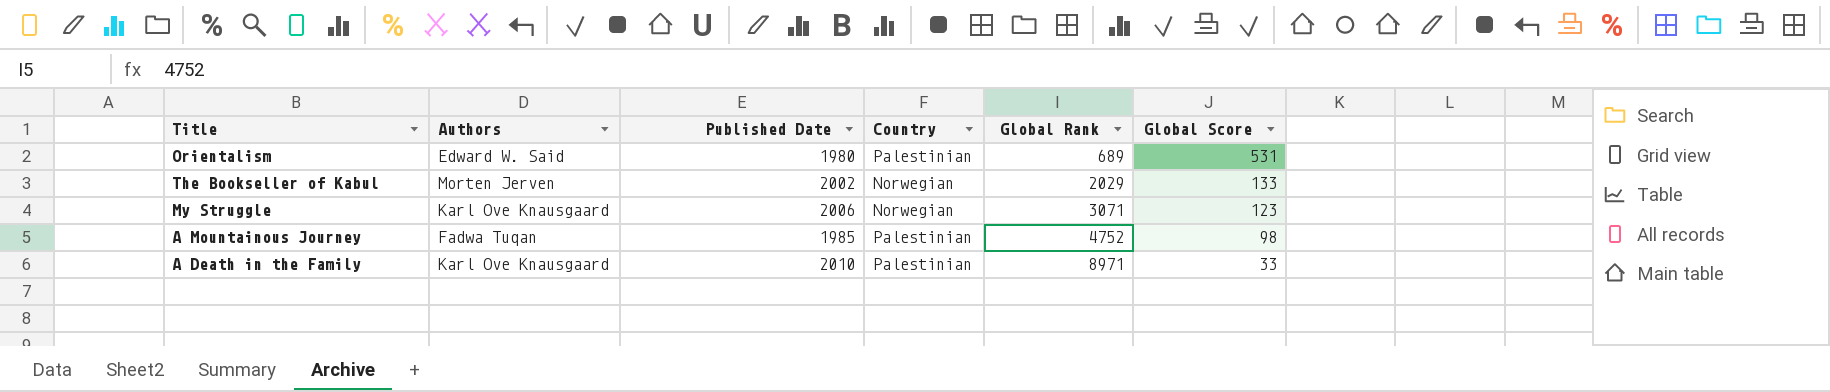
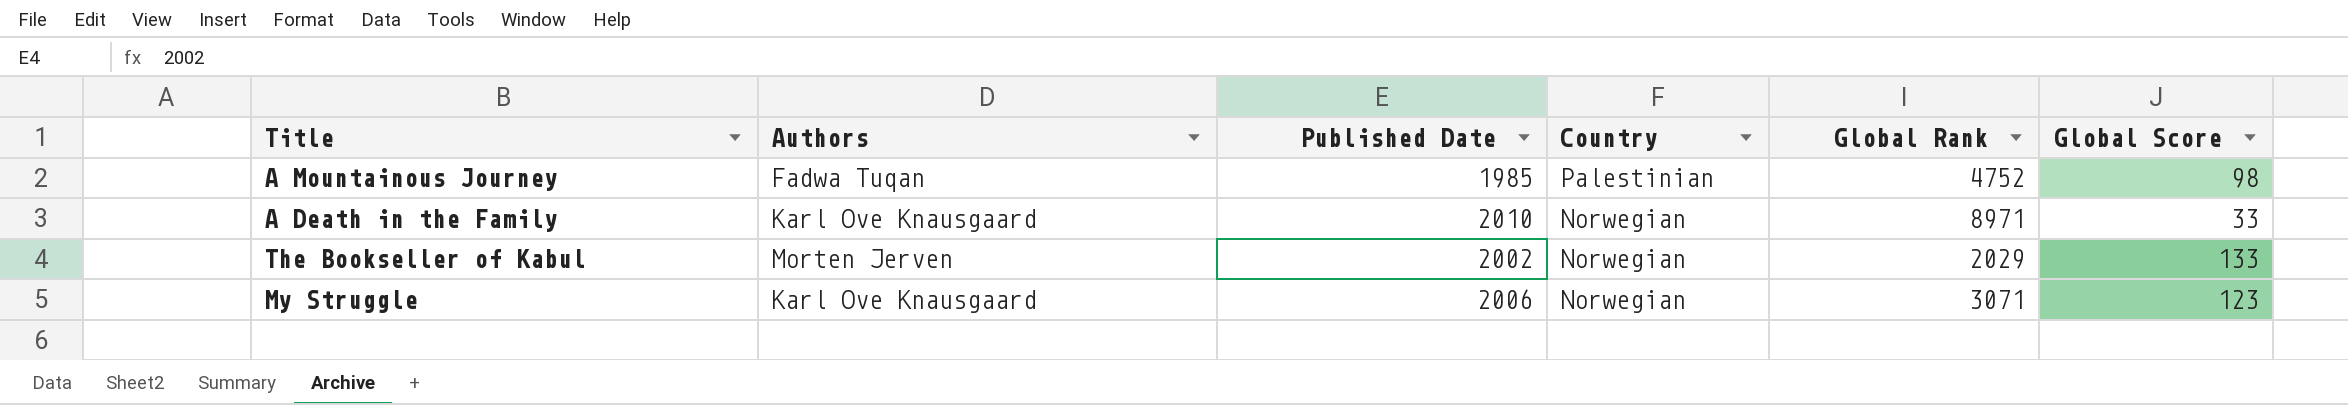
row order: Global Rank ascending -> Country descending
row Orientalism: Edward W. Said | 1980 | Palestinian | 689 | 531 -> none
A Death in the Family | Country: Palestinian -> Norwegian

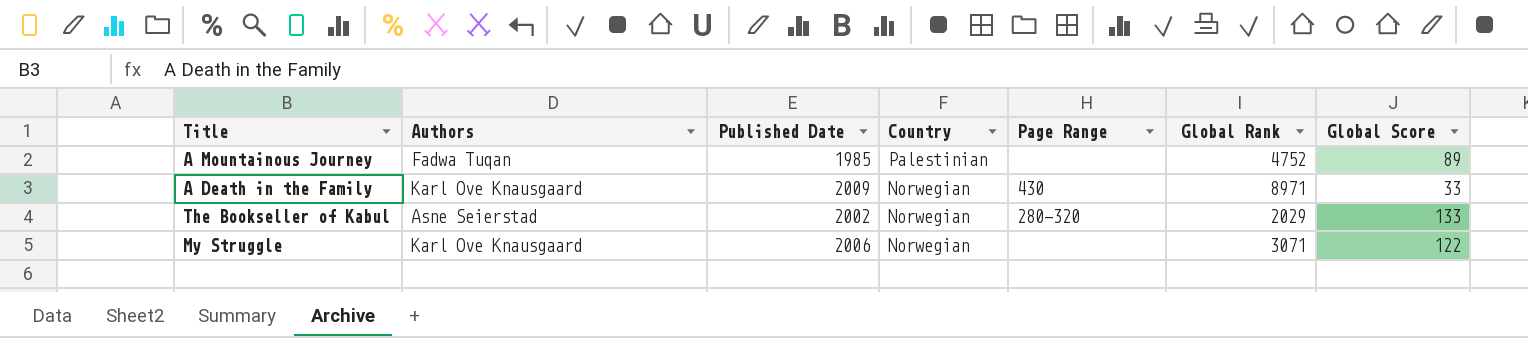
column Page Range | position: none -> 5
A Mountainous Journey | Global Score: 98 -> 89
A Death in the Family | Published Date: 2010 -> 2009
The Bookseller of Kabul | Authors: Morten Jerven -> Asne Seierstad
My Struggle | Global Score: 123 -> 122

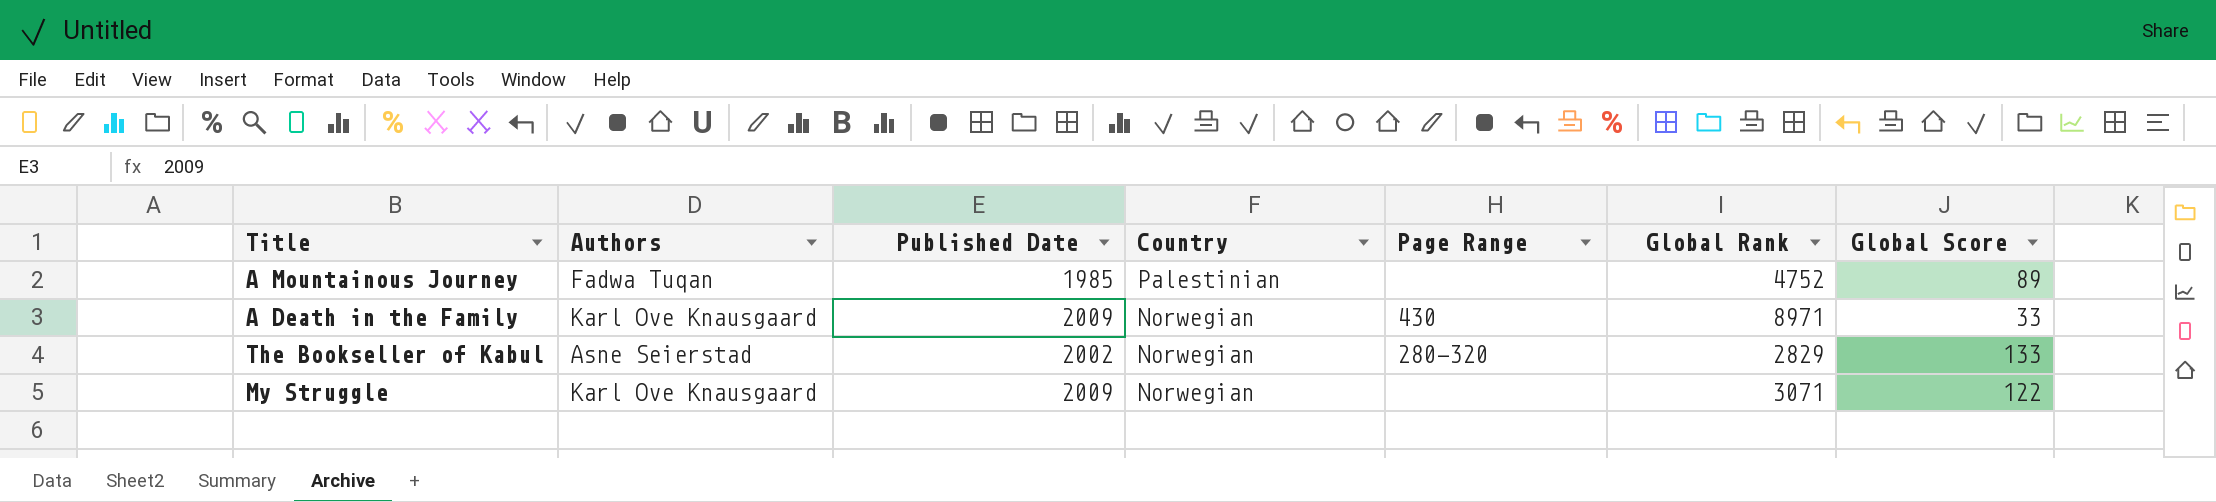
The Bookseller of Kabul | Global Rank: 2029 -> 2829
My Struggle | Published Date: 2006 -> 2009

